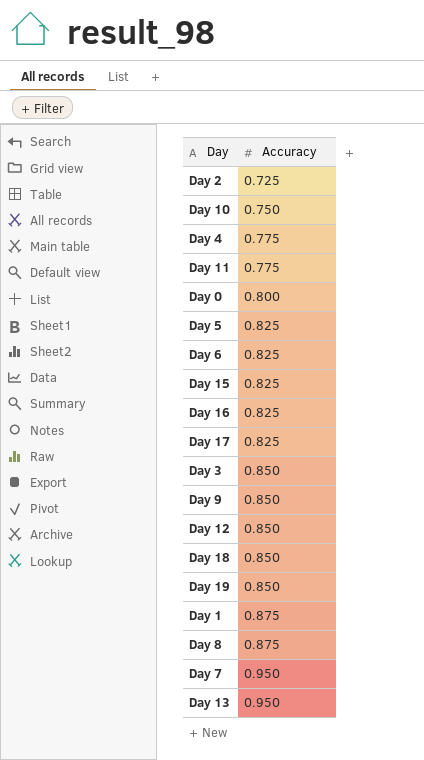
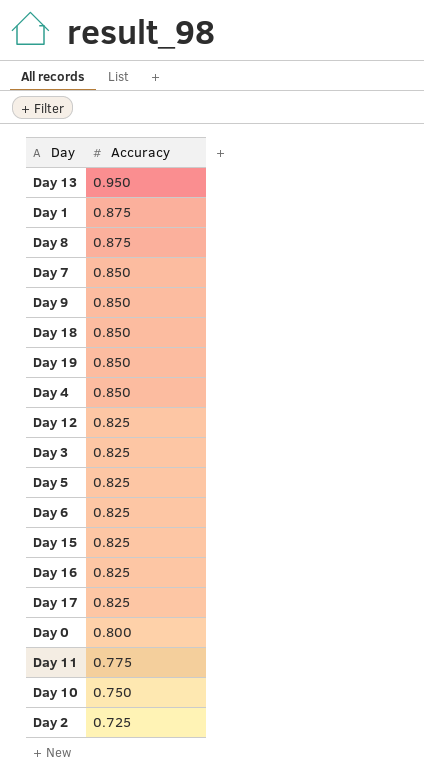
row order: Accuracy ascending -> Accuracy descending
Day 7 | Accuracy: 0.950 -> 0.850
Day 4 | Accuracy: 0.775 -> 0.850
Day 12 | Accuracy: 0.850 -> 0.825
Day 3 | Accuracy: 0.850 -> 0.825

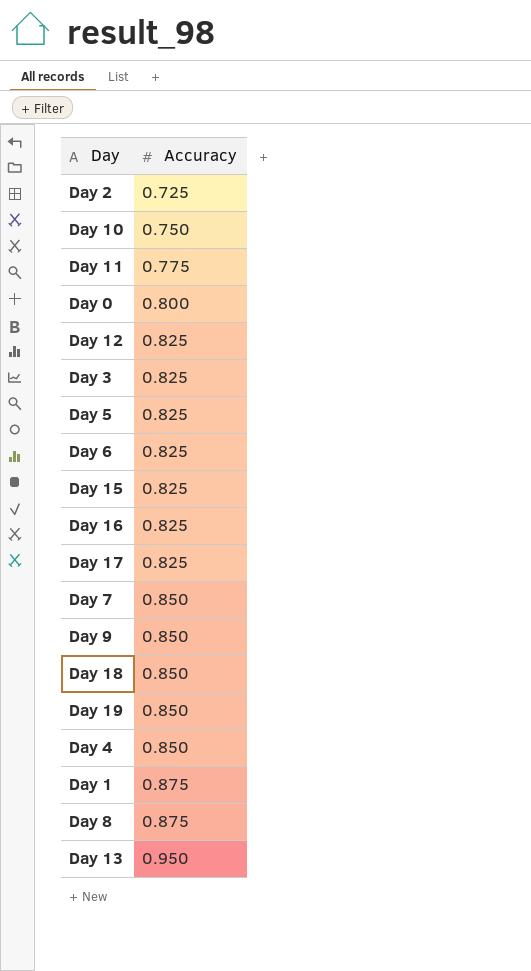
row order: Accuracy descending -> Accuracy ascending

